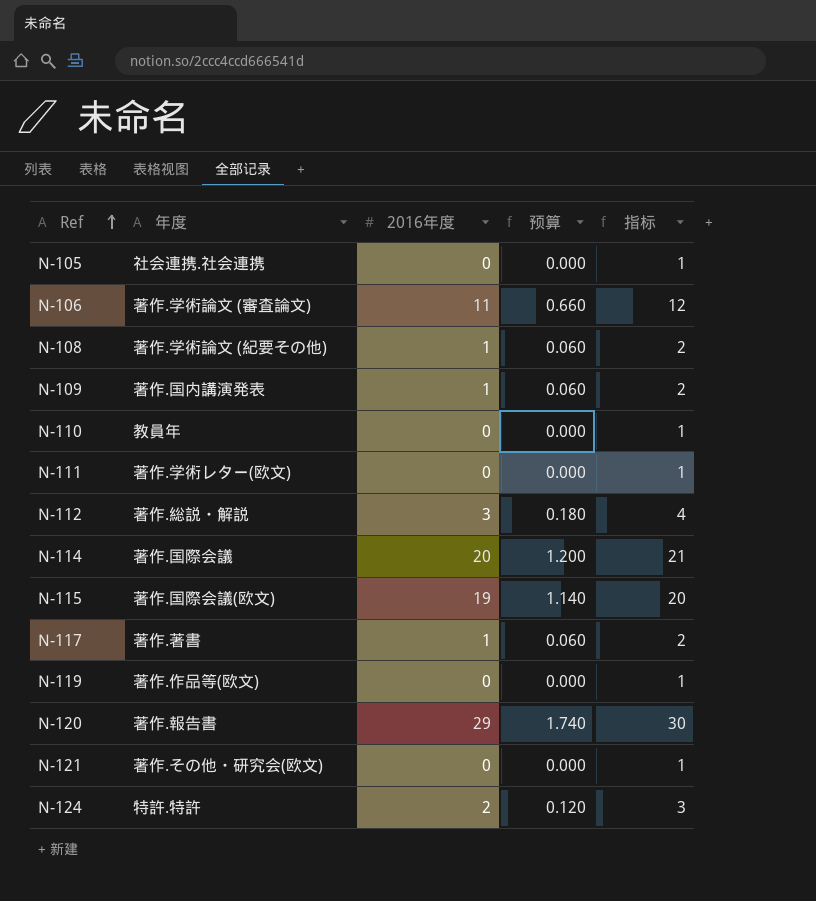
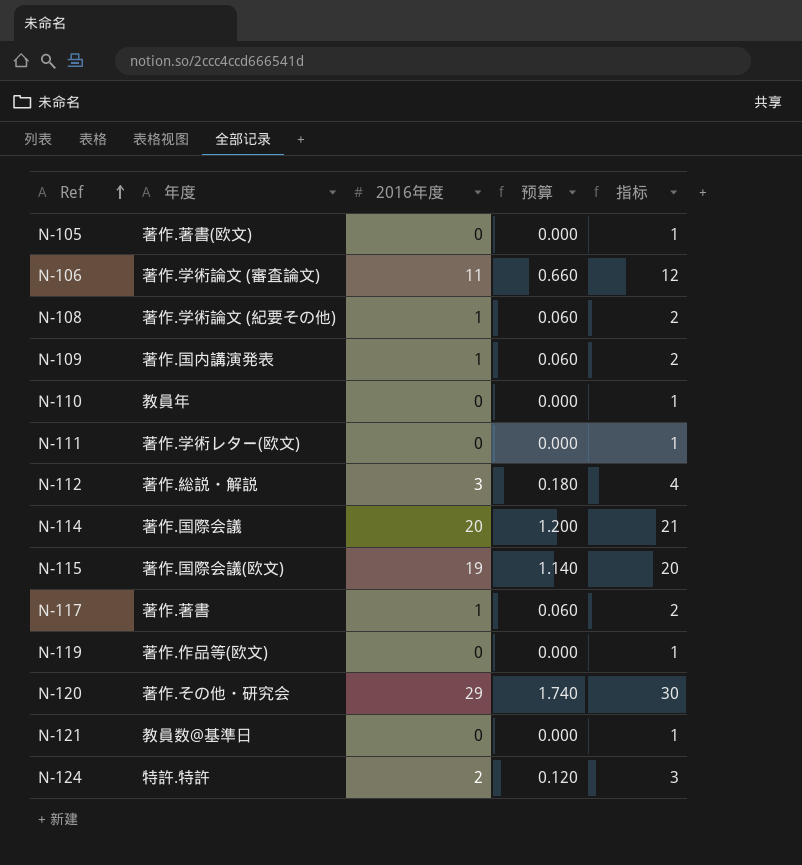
N-105 | 年度: 社会連携.社会連携 -> 著作.著書(欧文)
N-120 | 年度: 著作.報告書 -> 著作.その他・研究会
N-121 | 年度: 著作.その他・研究会(欧文) -> 教員数@基準日

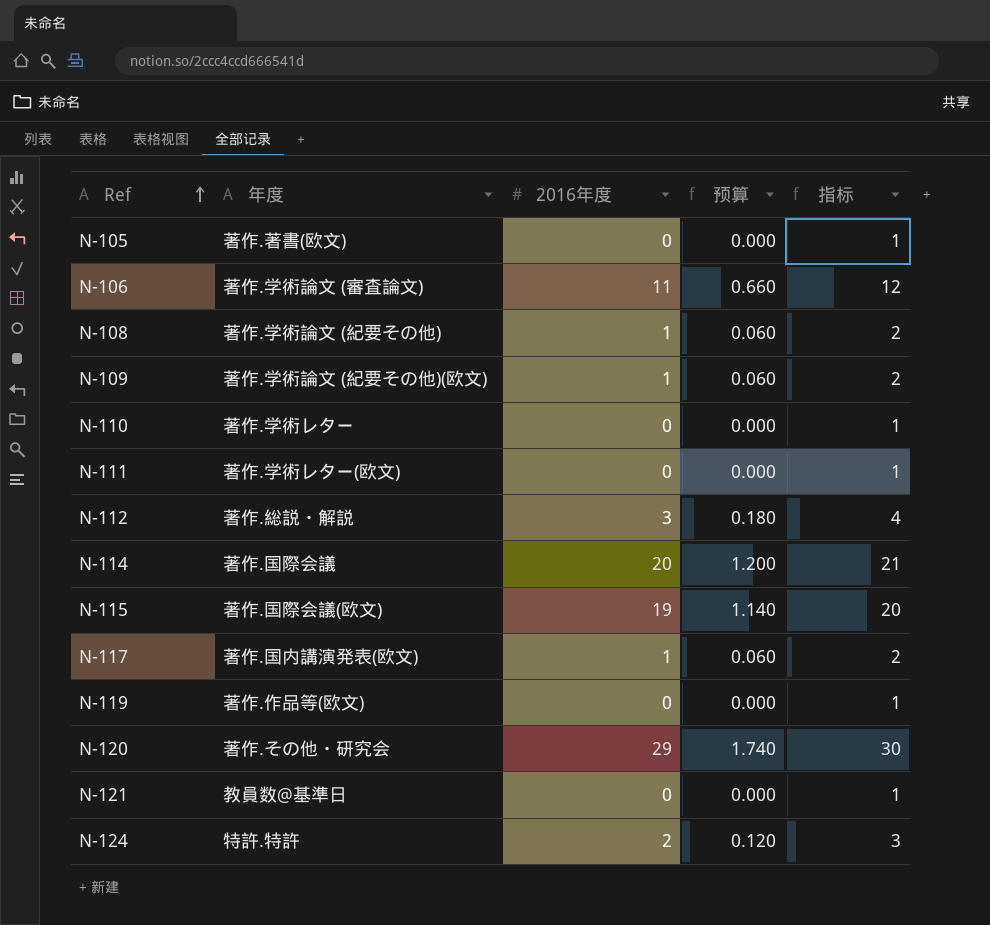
N-109 | 年度: 著作.国内講演発表 -> 著作.学術論文 (紀要その他)(欧文)
N-110 | 年度: 教員年 -> 著作.学術レター
N-117 | 年度: 著作.著書 -> 著作.国内講演発表(欧文)

